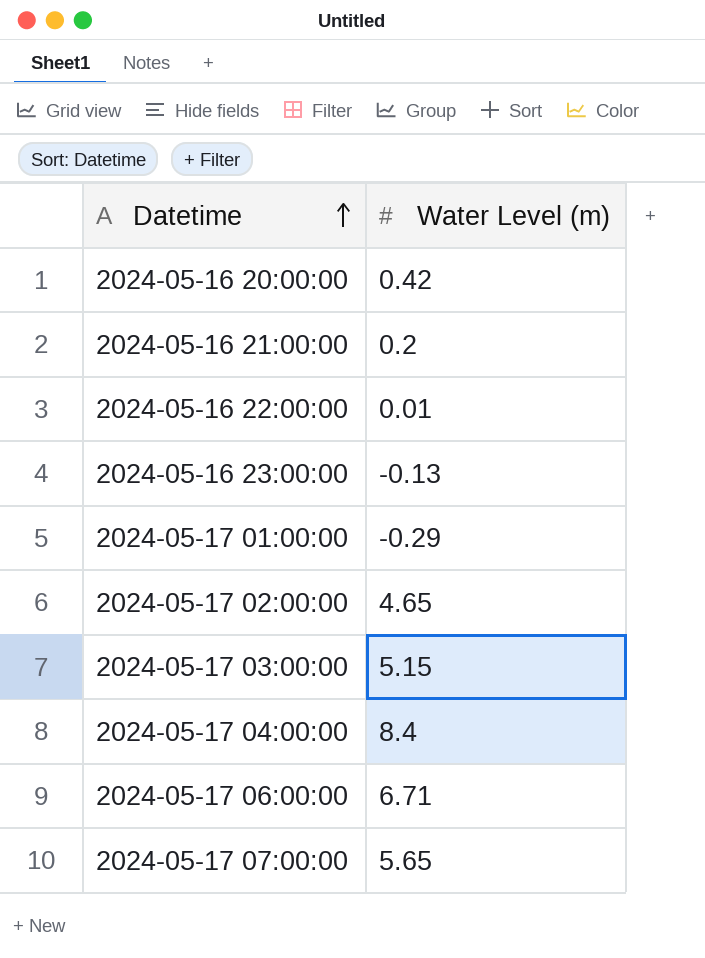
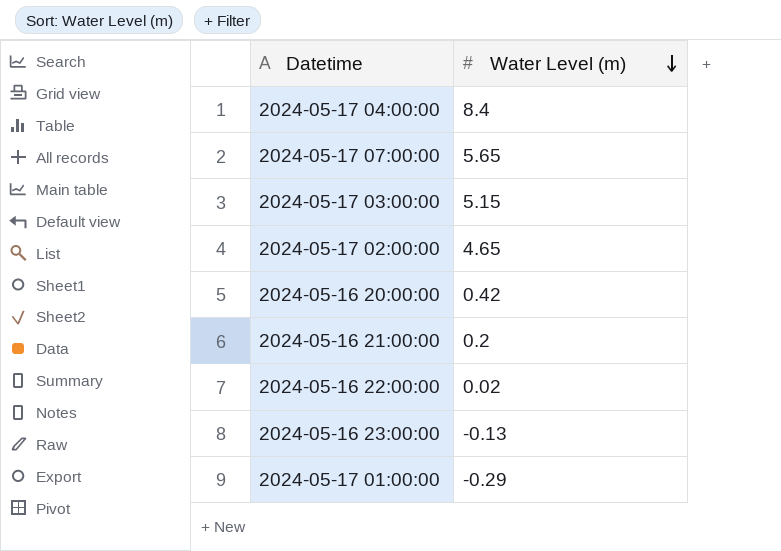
row order: Datetime ascending -> Water Level (m) descending
row 2024-05-17 06:00:00: 6.71 -> none
2024-05-16 22:00:00 | Water Level (m): 0.01 -> 0.02

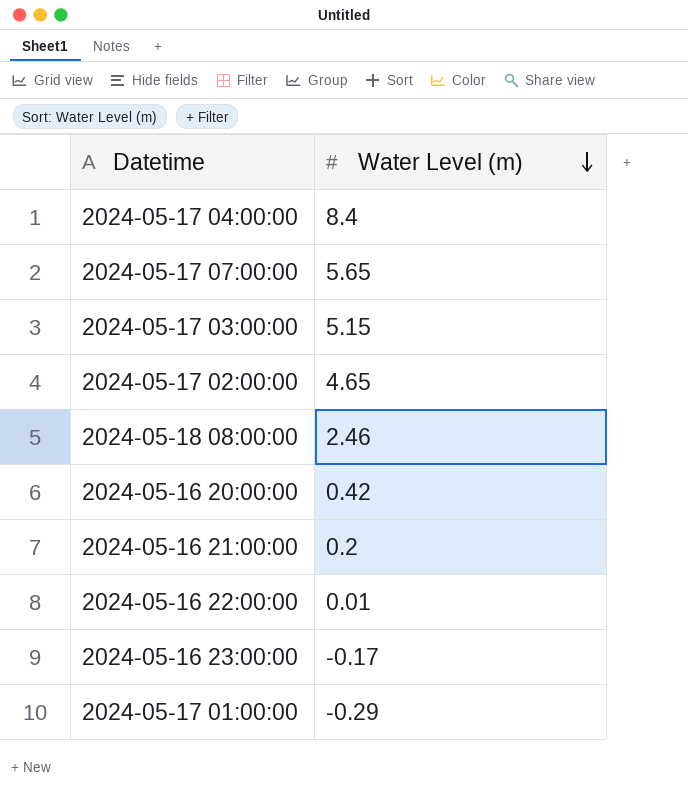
row 2024-05-18 08:00:00: none -> 2.46
2024-05-16 22:00:00 | Water Level (m): 0.02 -> 0.01
2024-05-16 23:00:00 | Water Level (m): -0.13 -> -0.17

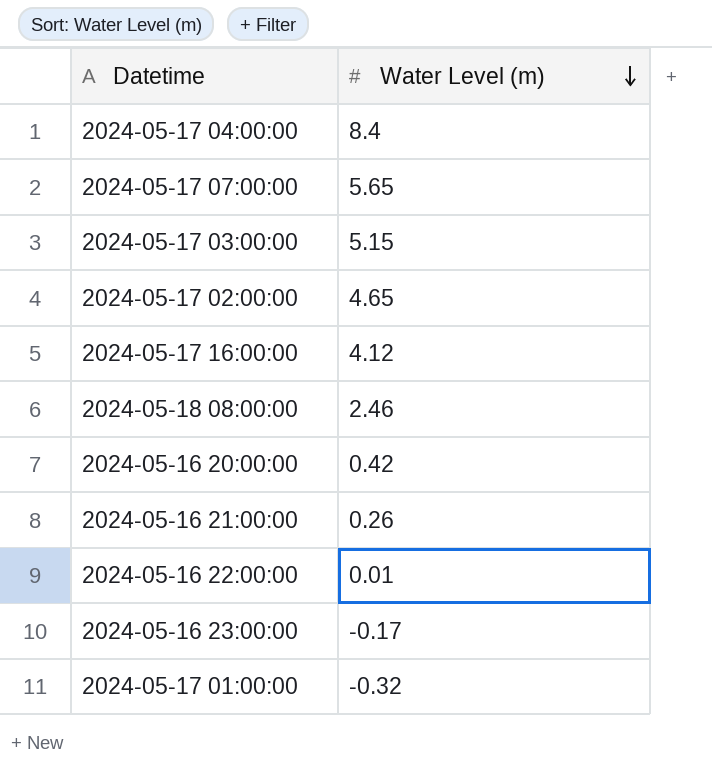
row 2024-05-17 16:00:00: none -> 4.12
2024-05-16 21:00:00 | Water Level (m): 0.2 -> 0.26
2024-05-17 01:00:00 | Water Level (m): -0.29 -> -0.32

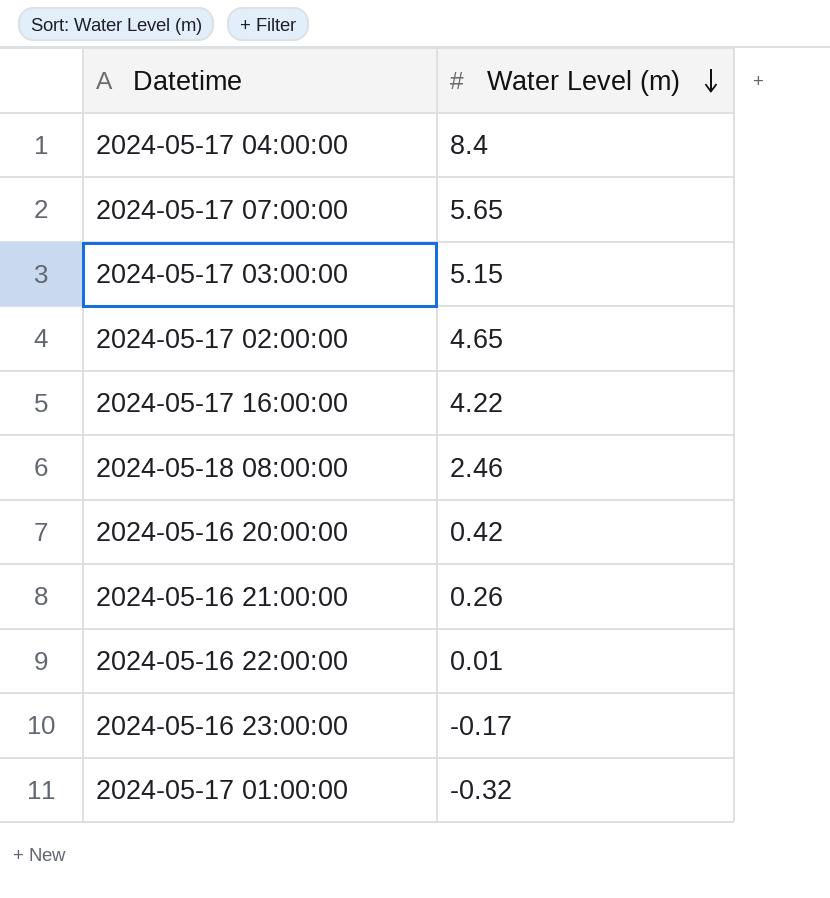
2024-05-17 16:00:00 | Water Level (m): 4.12 -> 4.22

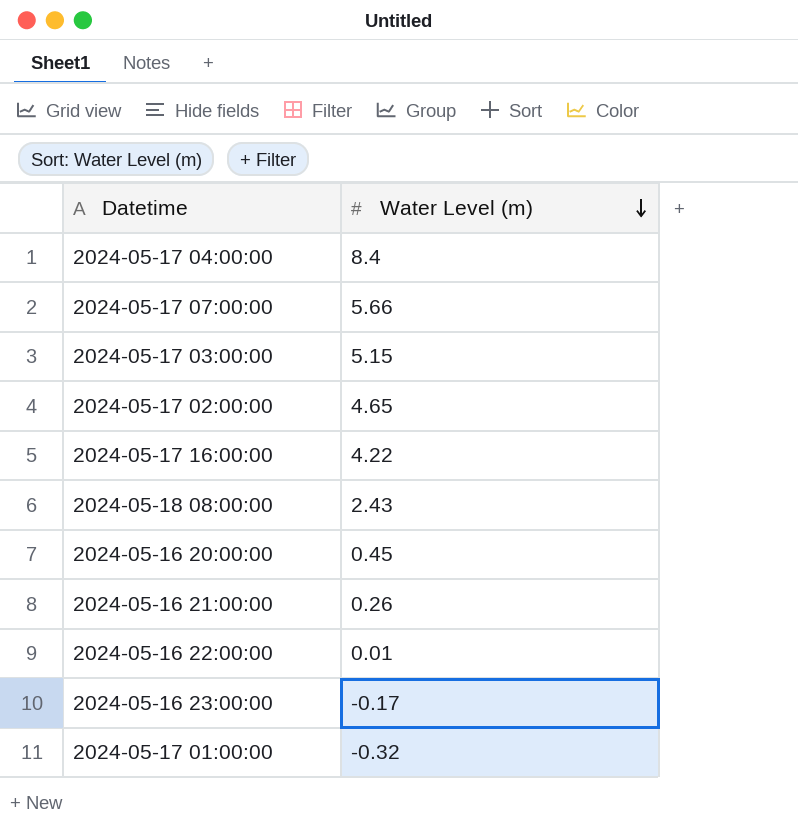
2024-05-17 07:00:00 | Water Level (m): 5.65 -> 5.66
2024-05-18 08:00:00 | Water Level (m): 2.46 -> 2.43
2024-05-16 20:00:00 | Water Level (m): 0.42 -> 0.45

